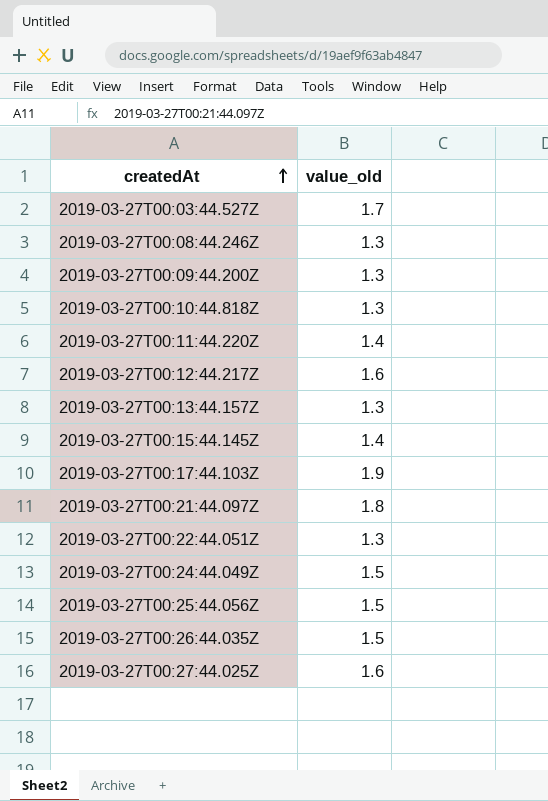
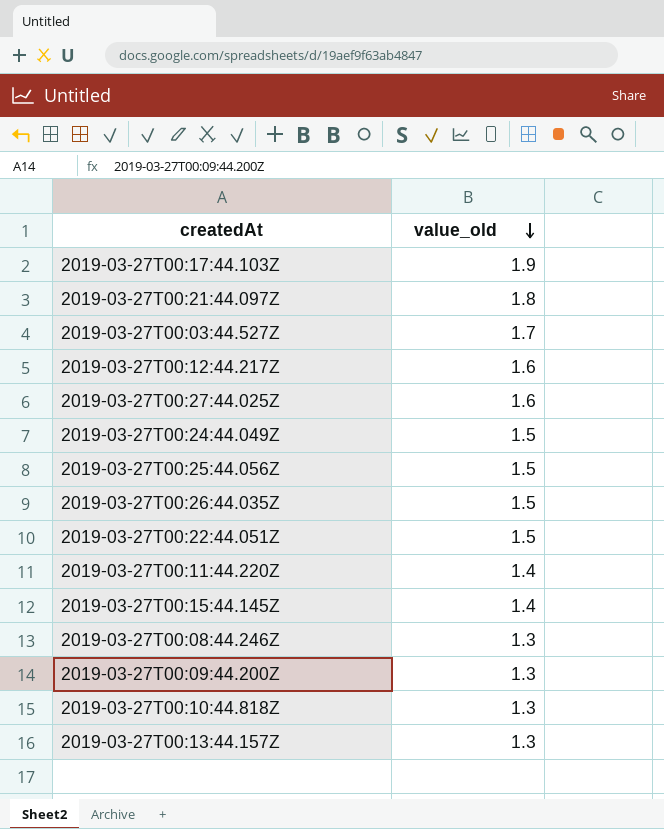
row order: createdAt ascending -> value_old descending
2019-03-27T00:22:44.051Z | value_old: 1.3 -> 1.5

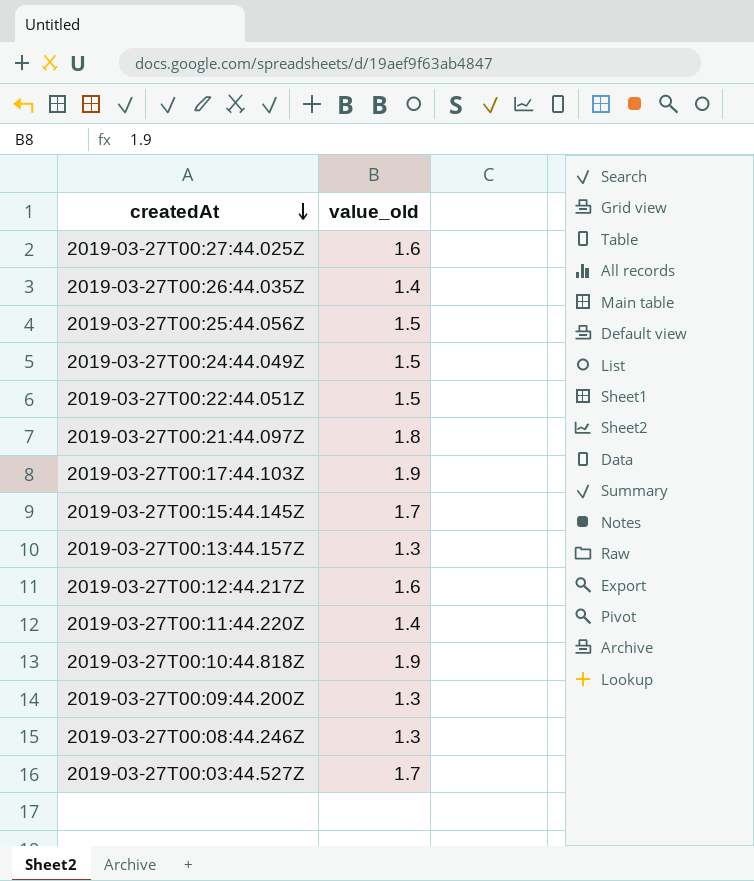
row order: value_old descending -> createdAt descending
2019-03-27T00:26:44.035Z | value_old: 1.5 -> 1.4
2019-03-27T00:15:44.145Z | value_old: 1.4 -> 1.7
2019-03-27T00:10:44.818Z | value_old: 1.3 -> 1.9

